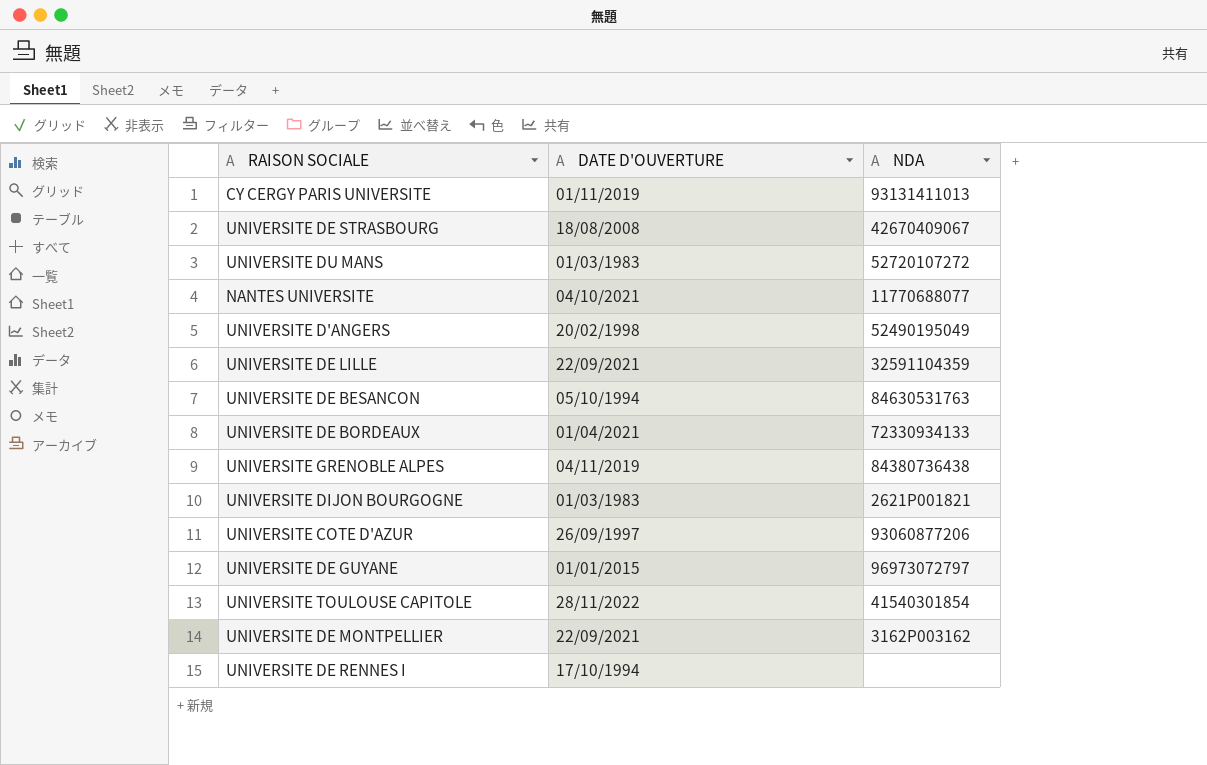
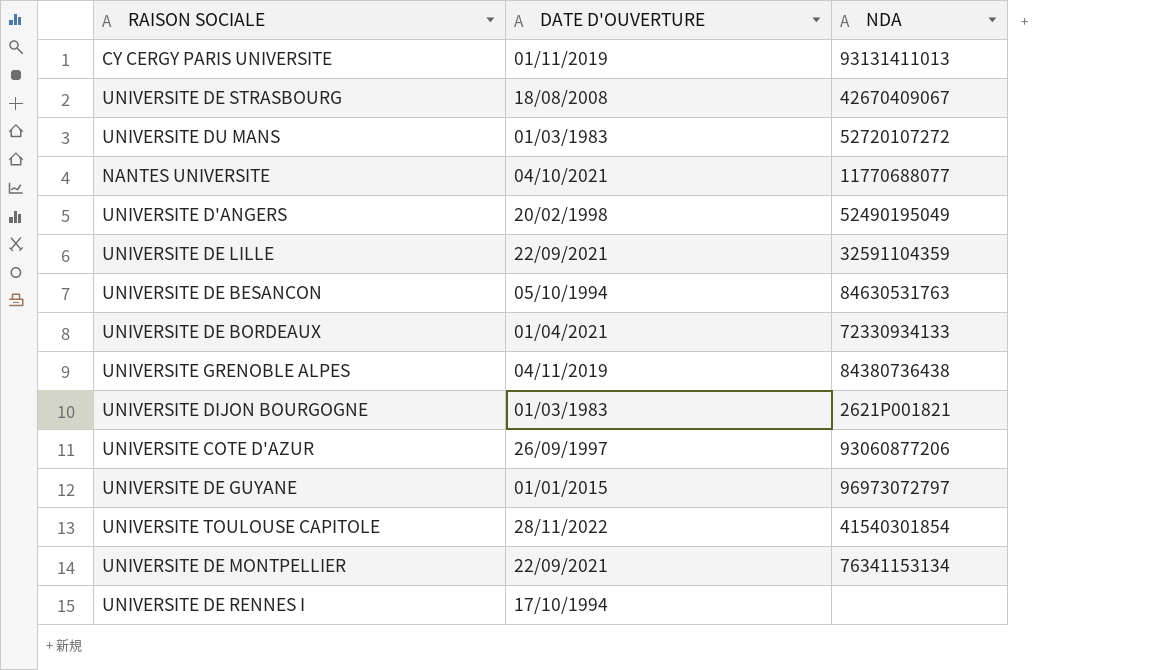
UNIVERSITE DE MONTPELLIER | NDA: 3162P003162 -> 76341153134

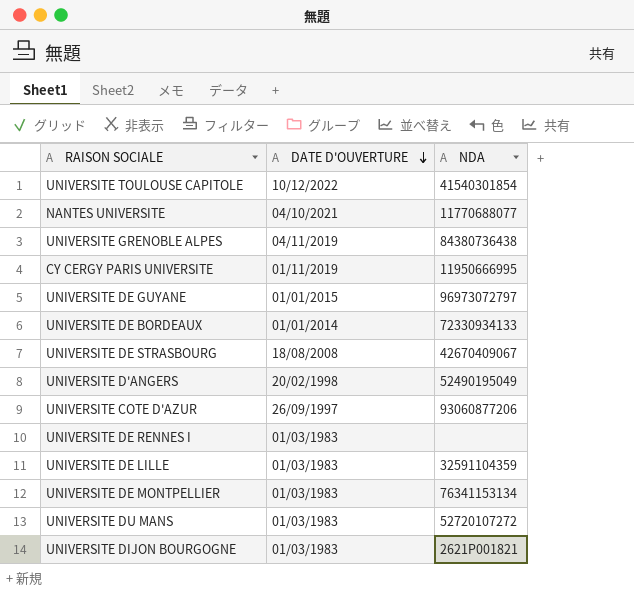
row order: none -> DATE D'OUVERTURE descending
row UNIVERSITE DE BESANCON: 05/10/1994 | 84630531763 -> none
UNIVERSITE TOULOUSE CAPITOLE | DATE D'OUVERTURE: 28/11/2022 -> 10/12/2022
CY CERGY PARIS UNIVERSITE | NDA: 93131411013 -> 11950666995
UNIVERSITE DE BORDEAUX | DATE D'OUVERTURE: 01/04/2021 -> 01/01/2014
UNIVERSITE DE RENNES I | DATE D'OUVERTURE: 17/10/1994 -> 01/03/1983
UNIVERSITE DE LILLE | DATE D'OUVERTURE: 22/09/2021 -> 01/03/1983
UNIVERSITE DE MONTPELLIER | DATE D'OUVERTURE: 22/09/2021 -> 01/03/1983

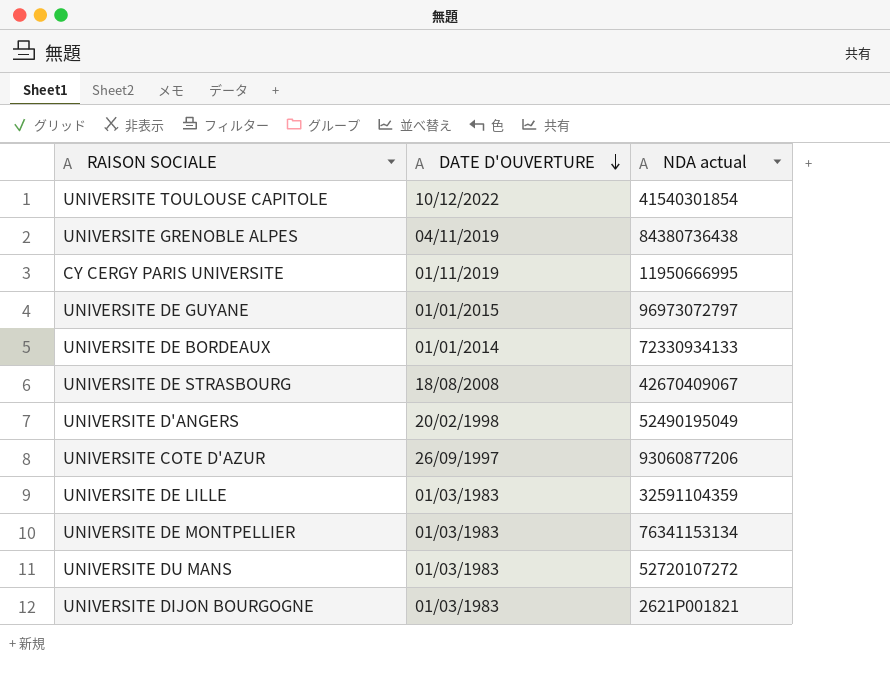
column name: NDA -> NDA actual
row NANTES UNIVERSITE: 04/10/2021 | 11770688077 -> none
row UNIVERSITE DE RENNES I: 01/03/1983 | none -> none

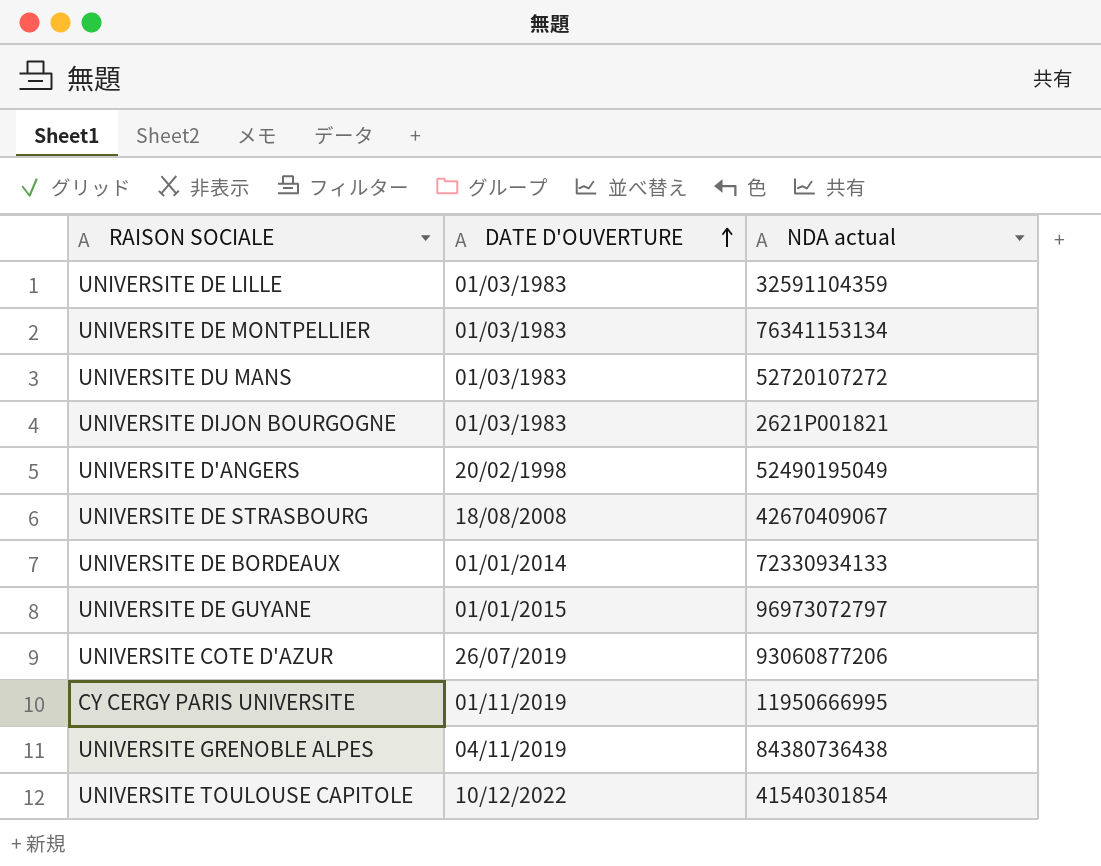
row order: DATE D'OUVERTURE descending -> DATE D'OUVERTURE ascending
UNIVERSITE COTE D'AZUR | DATE D'OUVERTURE: 26/09/1997 -> 26/07/2019

